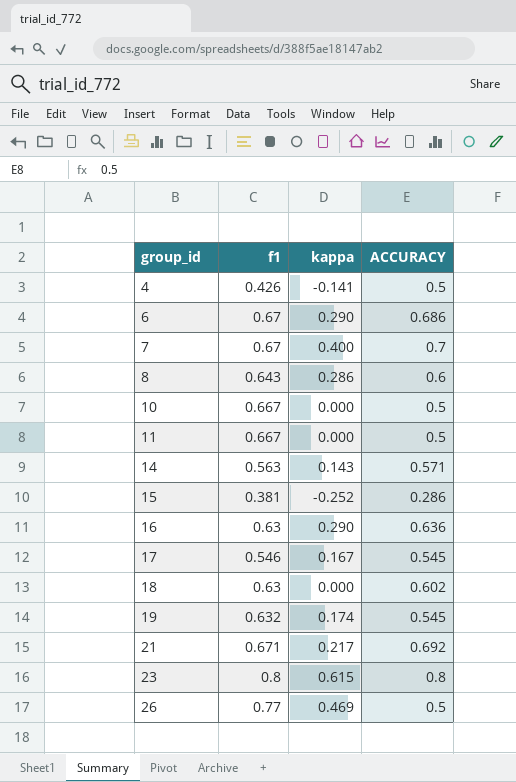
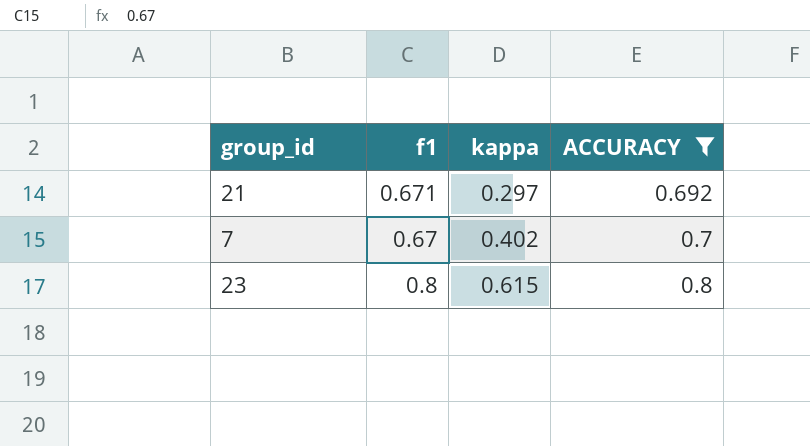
filter: none -> ACCURACY >= 0.692
row order: group_id ascending -> kappa ascending
21 | kappa: 0.217 -> 0.297
7 | kappa: 0.400 -> 0.402

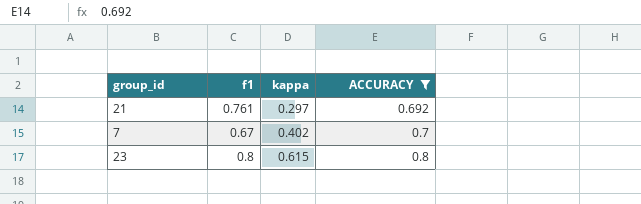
21 | f1: 0.671 -> 0.761

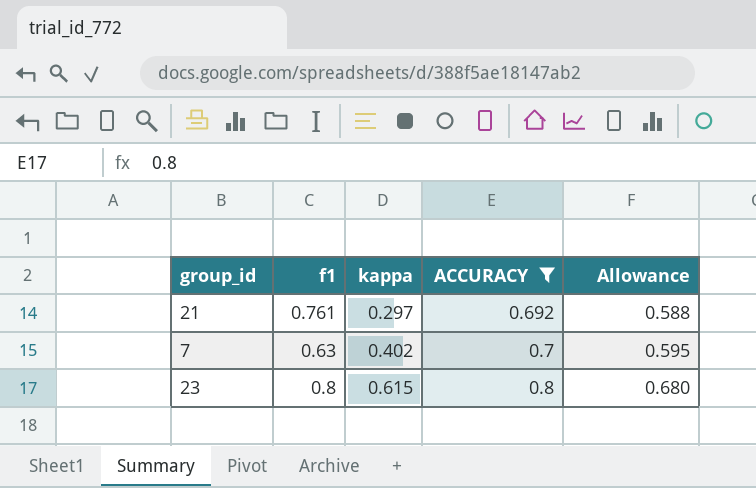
column Allowance | formula: none -> [ACCURACY] * 0.85
7 | f1: 0.67 -> 0.63

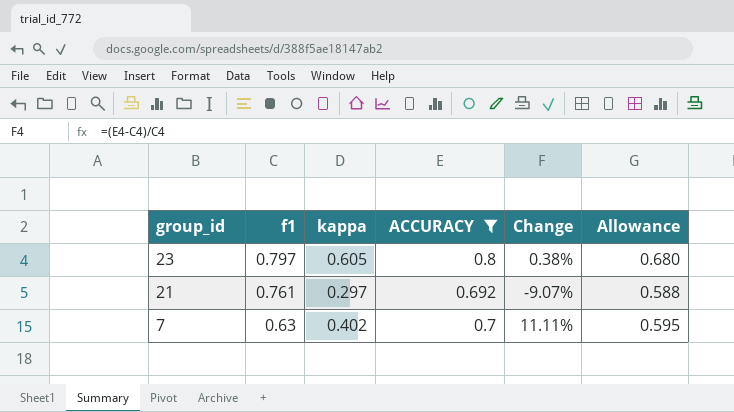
row order: kappa ascending -> group_id descending
column Change | formula: none -> ([ACCURACY] - [f1]) / [f1]
23 | f1: 0.8 -> 0.797
23 | kappa: 0.615 -> 0.605

